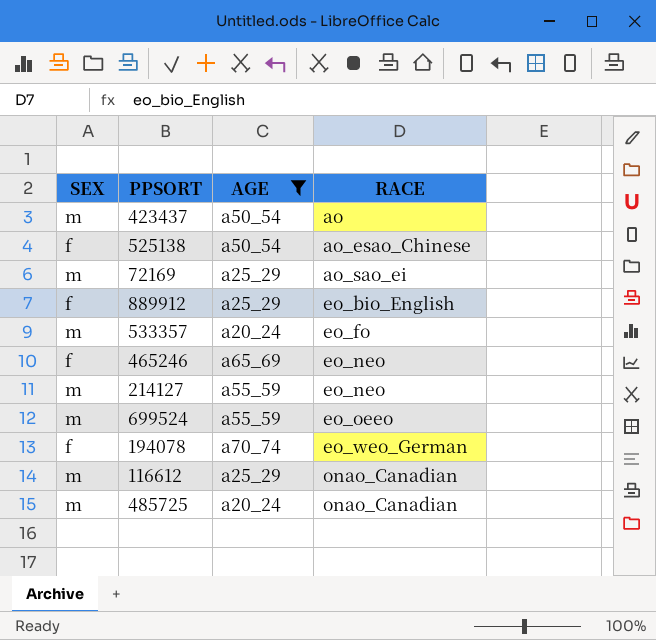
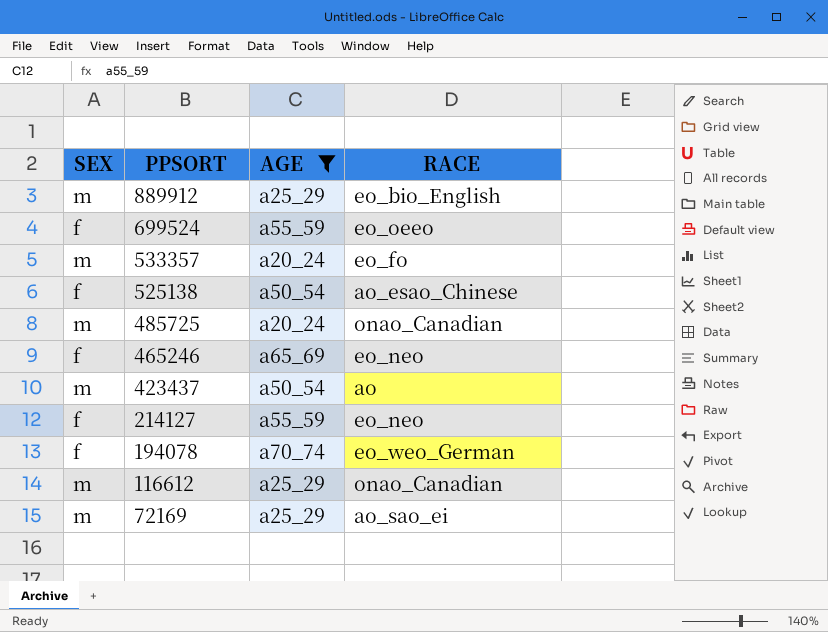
row order: RACE ascending -> PPSORT descending
889912 | SEX: f -> m
699524 | SEX: m -> f
214127 | SEX: m -> f

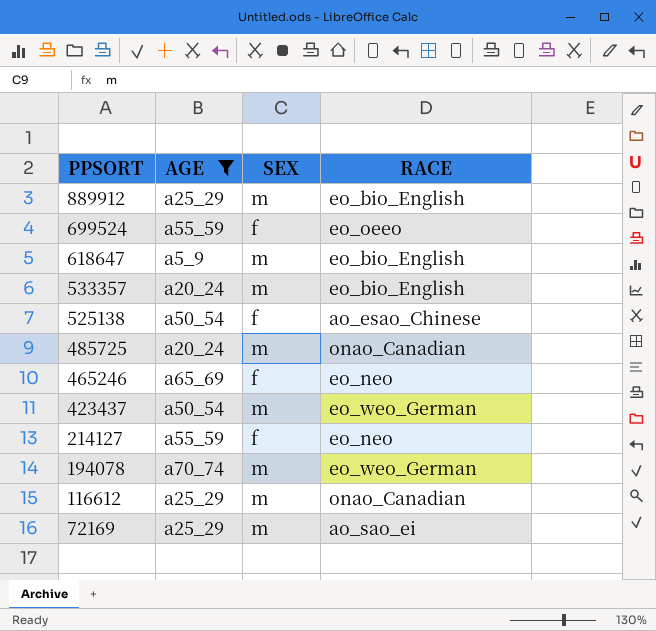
column SEX | position: 1 -> 3
row 618647: none -> a5_9 | m | eo_bio_English
533357 | RACE: eo_fo -> eo_bio_English
423437 | RACE: ao -> eo_weo_German
194078 | SEX: f -> m

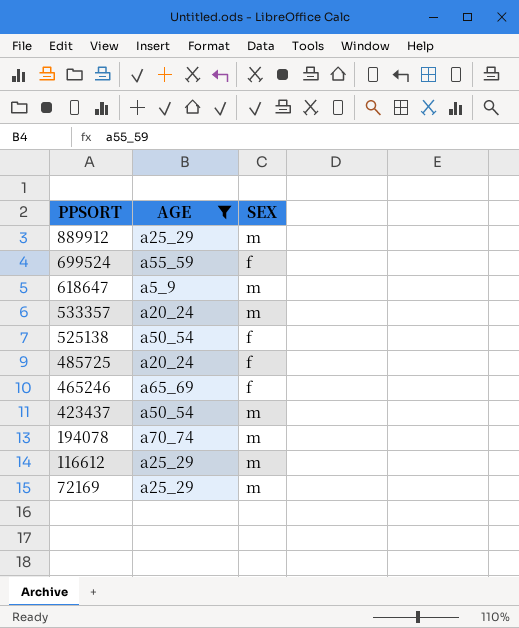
column RACE | position: 4 -> none
row 214127: a55_59 | f | eo_neo -> none
485725 | SEX: m -> f

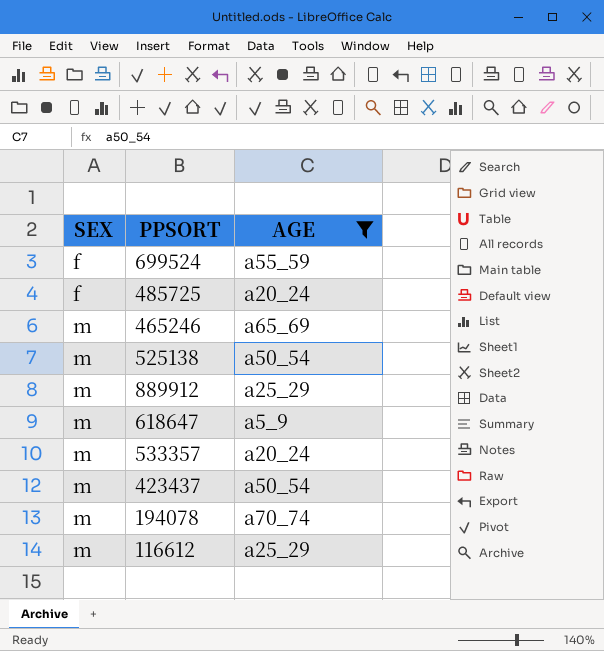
row order: PPSORT descending -> SEX ascending
column SEX | position: 3 -> 1
row 72169: a25_29 | m -> none
465246 | SEX: f -> m
525138 | SEX: f -> m

